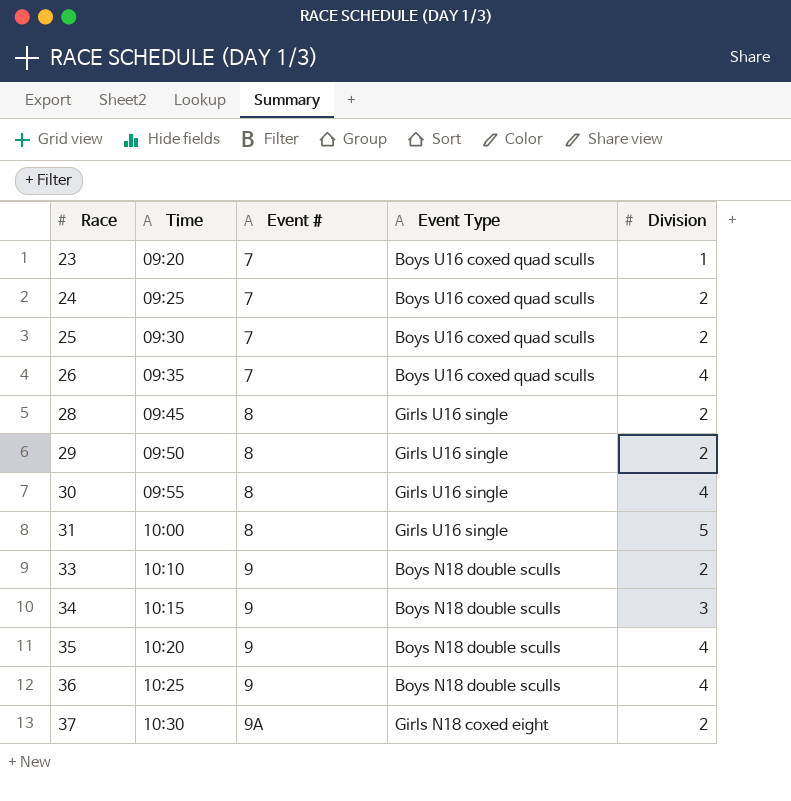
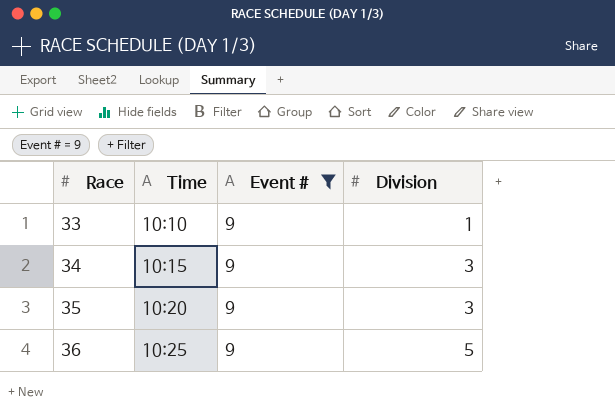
filter: none -> Event # = 9
column Event Type | position: 4 -> none
33 | Division: 2 -> 1
35 | Division: 4 -> 3
36 | Division: 4 -> 5

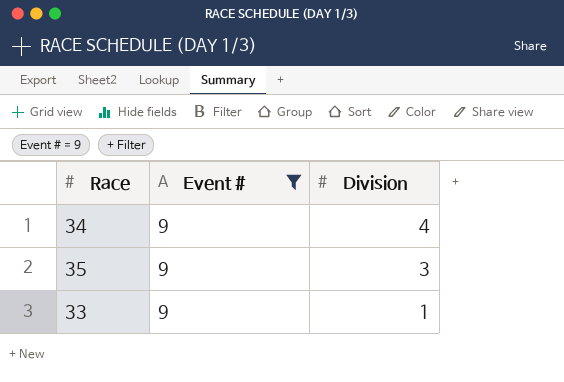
row order: Race ascending -> Division descending
column Time | position: 2 -> none
row 36: 10:25 | 9 | 5 -> none
34 | Division: 3 -> 4

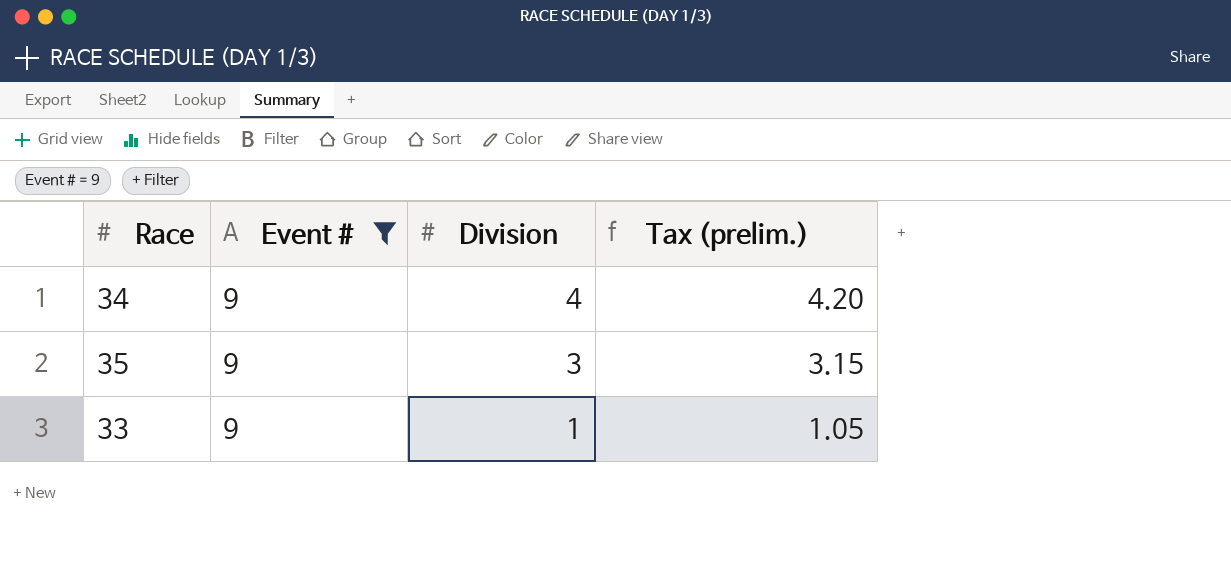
column Tax (prelim.) | formula: none -> [Division] * 1.05

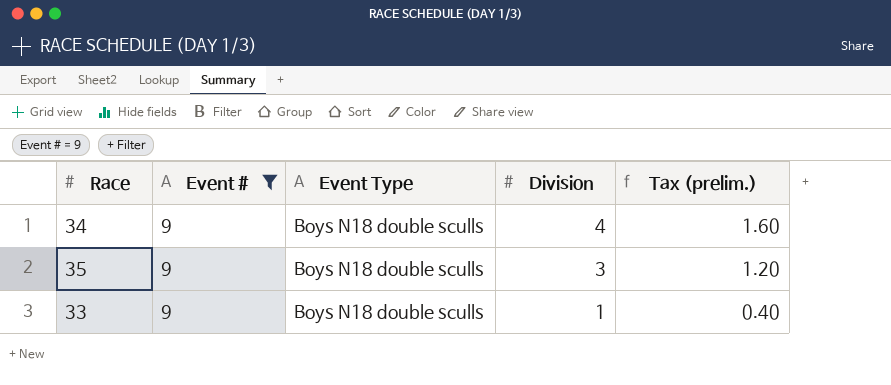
column Event Type | position: none -> 3
column Tax (prelim.) | formula: [Division] * 1.05 -> [Division] * 0.4

